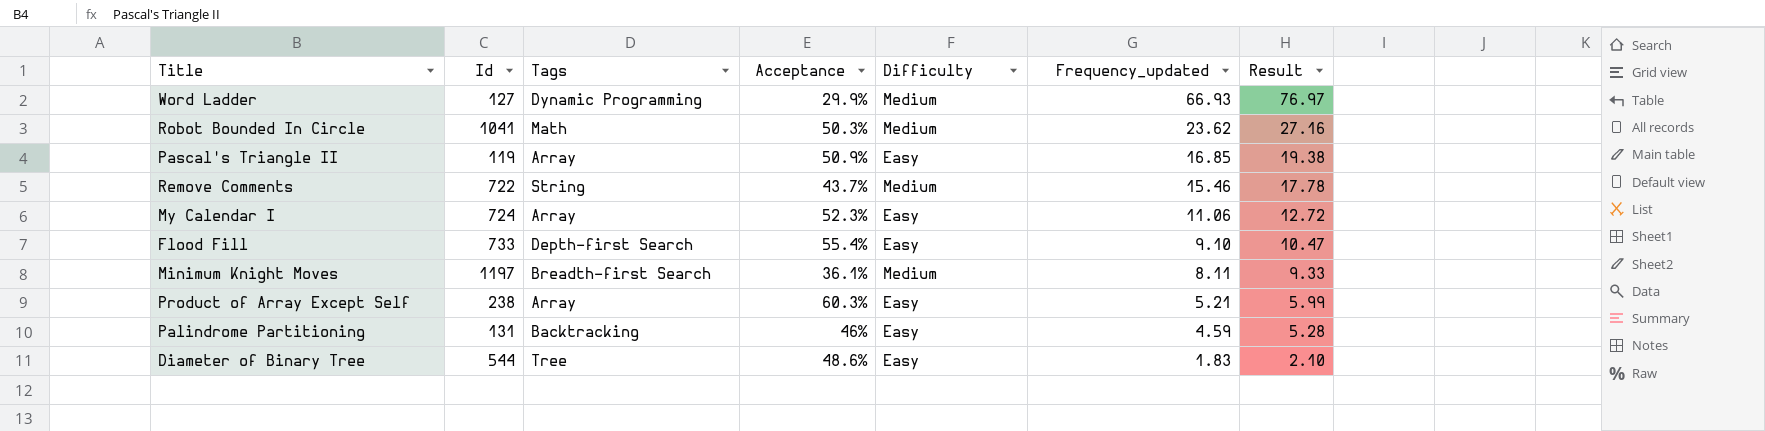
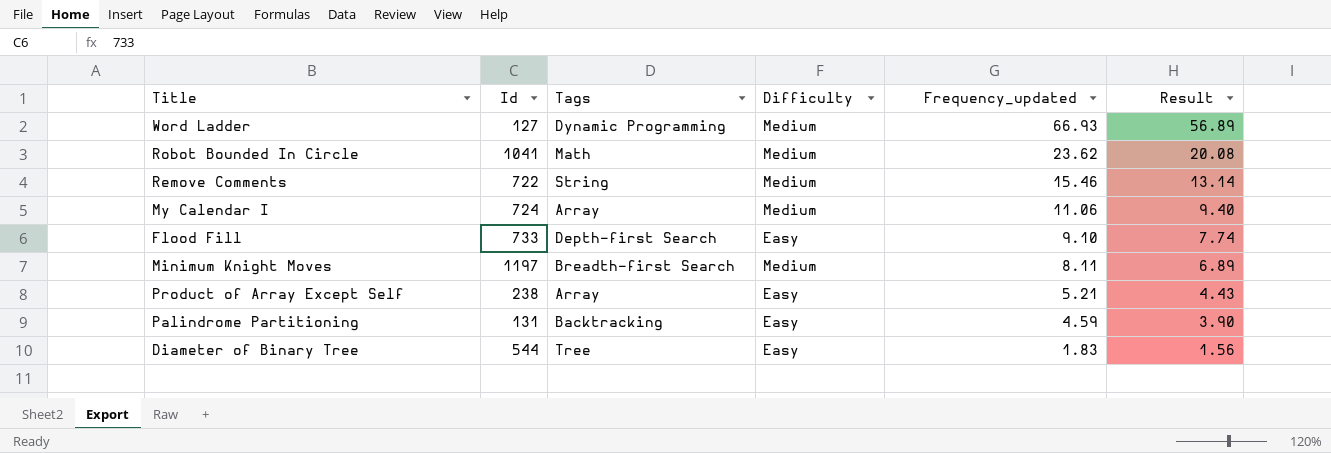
column Acceptance | position: 4 -> none
column Result | formula: [Frequency_updated] * 1.15 -> [Frequency_updated] * 0.85
row Pascal's Triangle II: 119 | Array | 50.9% | Easy | 16.85 | 19.38 -> none
My Calendar I | Difficulty: Easy -> Medium

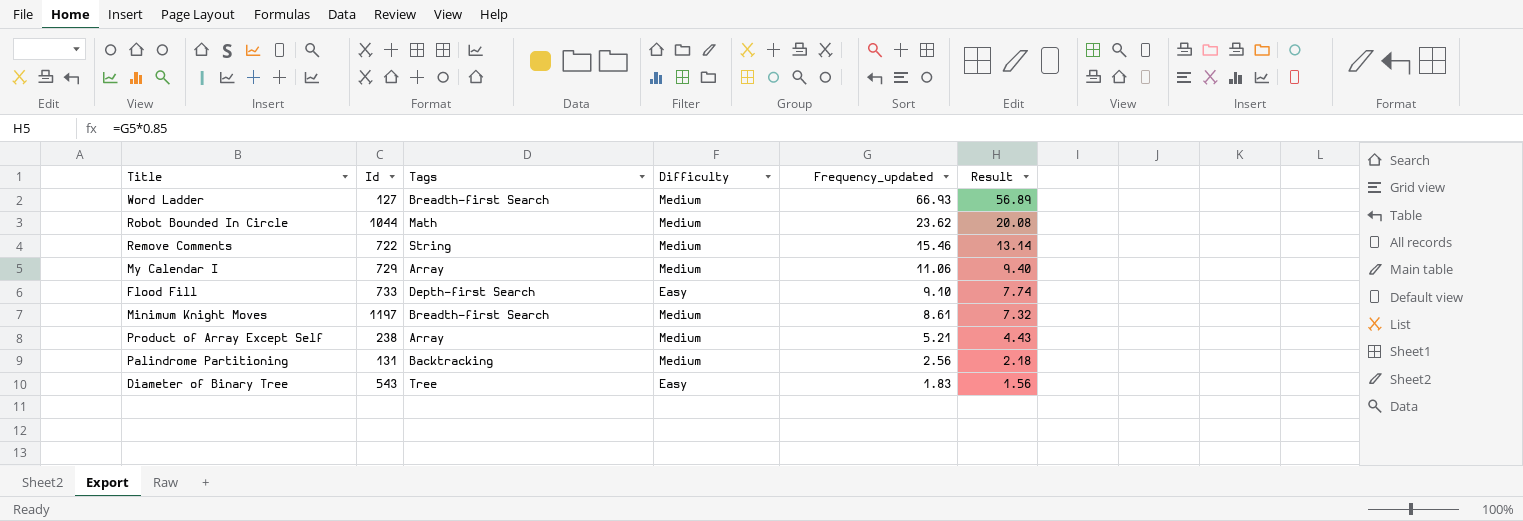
Word Ladder | Tags: Dynamic Programming -> Breadth-first Search
Robot Bounded In Circle | Id: 1041 -> 1044
My Calendar I | Id: 724 -> 729
Minimum Knight Moves | Frequency_updated: 8.11 -> 8.61
Minimum Knight Moves | Result: 6.89 -> 7.32
Product of Array Except Self | Difficulty: Easy -> Medium
Palindrome Partitioning | Difficulty: Easy -> Medium
Palindrome Partitioning | Frequency_updated: 4.59 -> 2.56
Palindrome Partitioning | Result: 3.90 -> 2.18
Diameter of Binary Tree | Id: 544 -> 543

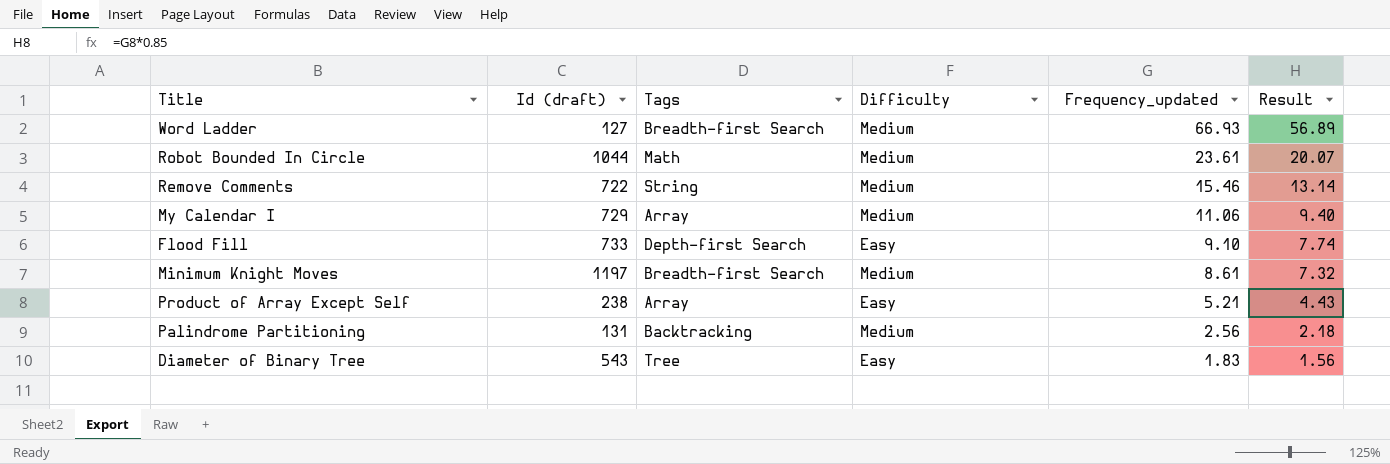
column name: Id -> Id (draft)
Robot Bounded In Circle | Frequency_updated: 23.62 -> 23.61
Robot Bounded In Circle | Result: 20.08 -> 20.07
Product of Array Except Self | Difficulty: Medium -> Easy

